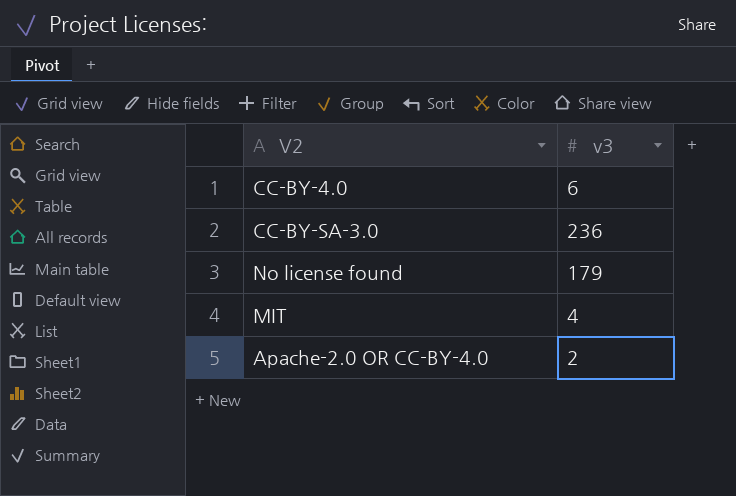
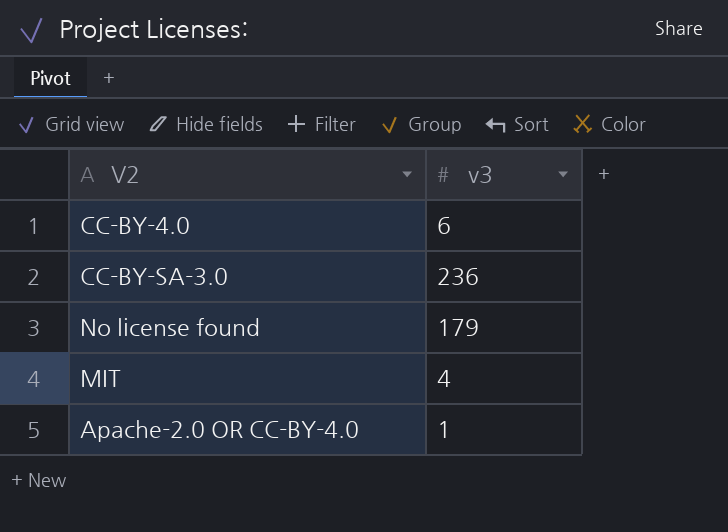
Apache-2.0 OR CC-BY-4.0 | v3: 2 -> 1

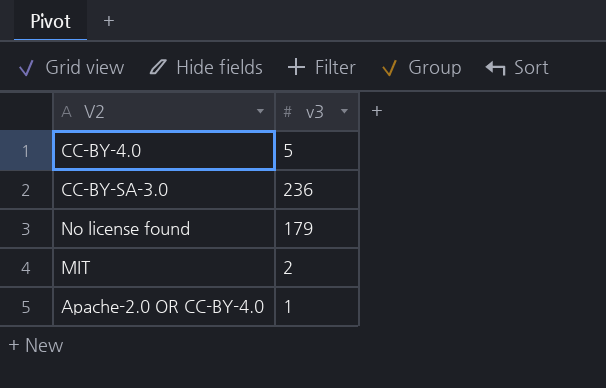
CC-BY-4.0 | v3: 6 -> 5
MIT | v3: 4 -> 2

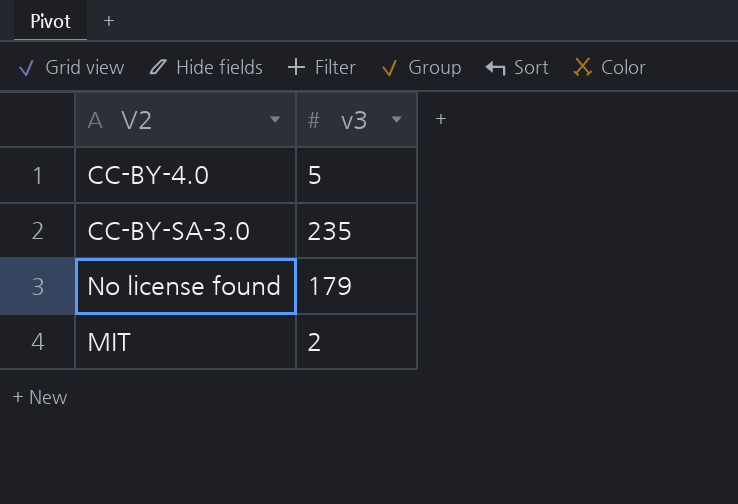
row Apache-2.0 OR CC-BY-4.0: 1 -> none
CC-BY-SA-3.0 | v3: 236 -> 235

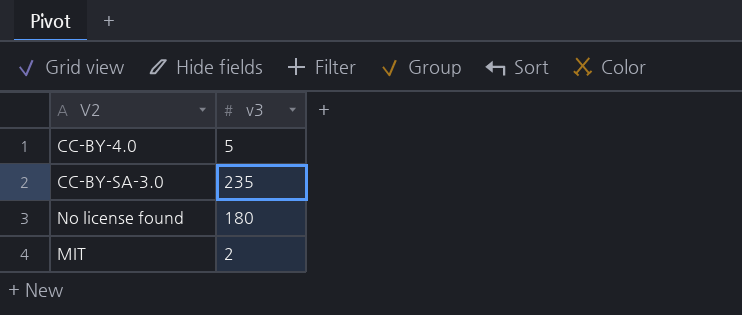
No license found | v3: 179 -> 180

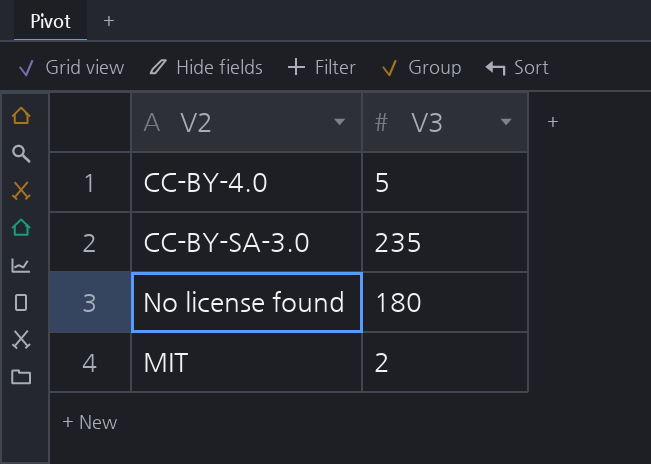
column name: v3 -> V3

